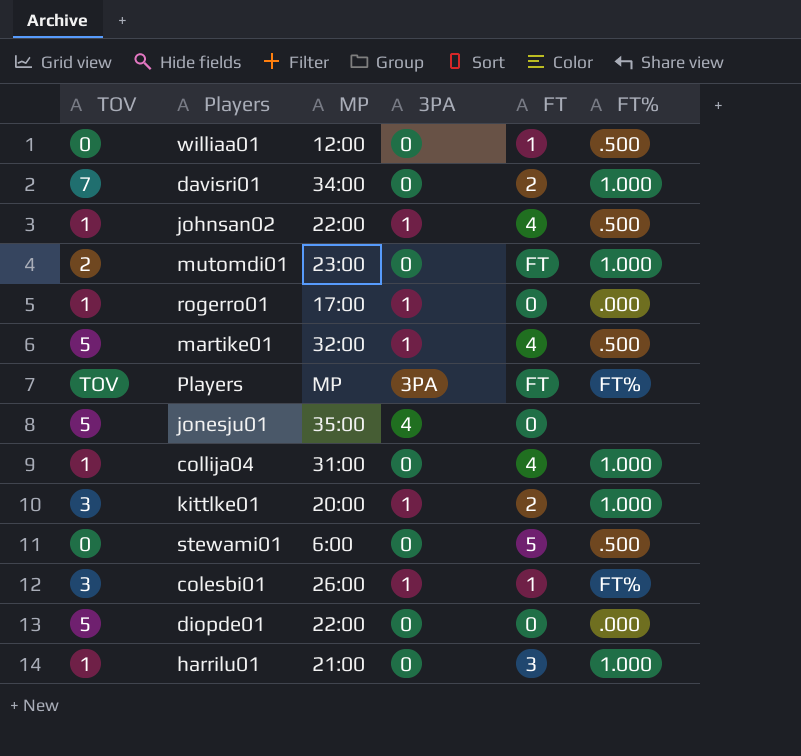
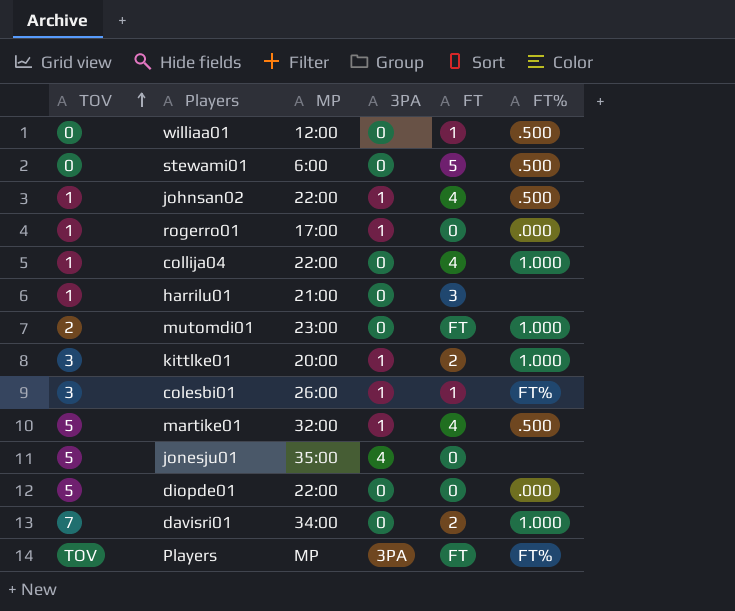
row order: none -> TOV ascending
collija04 | MP: 31:00 -> 22:00
harrilu01 | FT%: 1.000 -> none

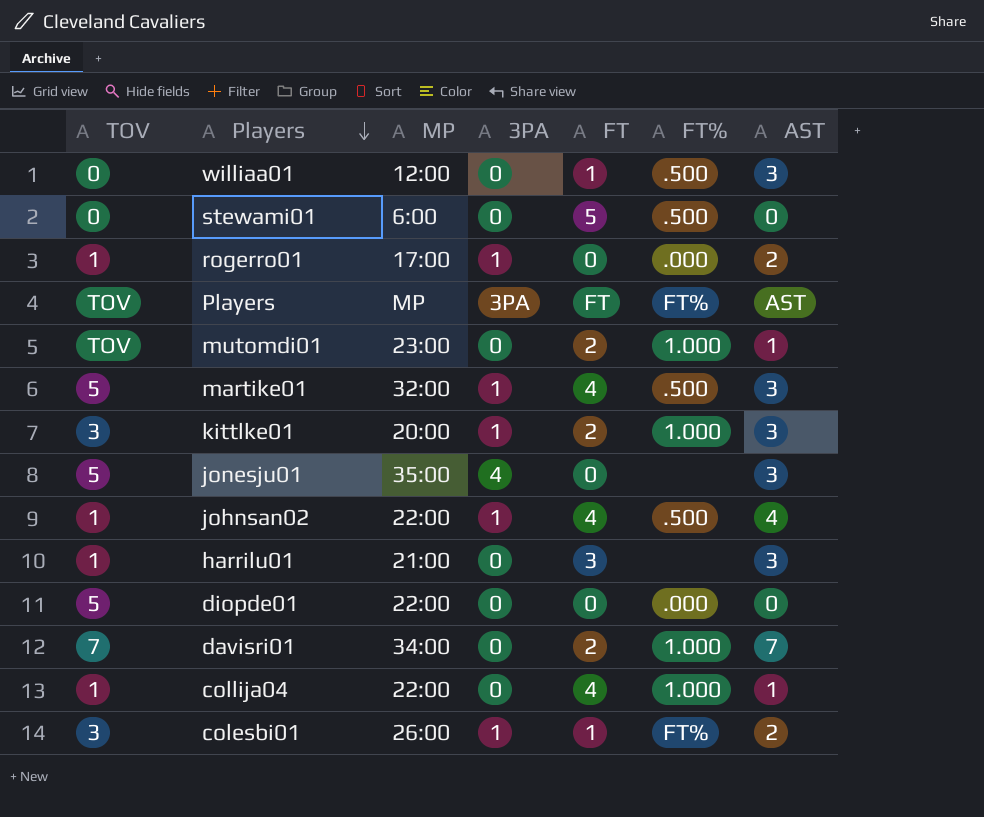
row order: TOV ascending -> Players descending
column AST | position: none -> 7
mutomdi01 | TOV: 2 -> TOV
mutomdi01 | FT: FT -> 2

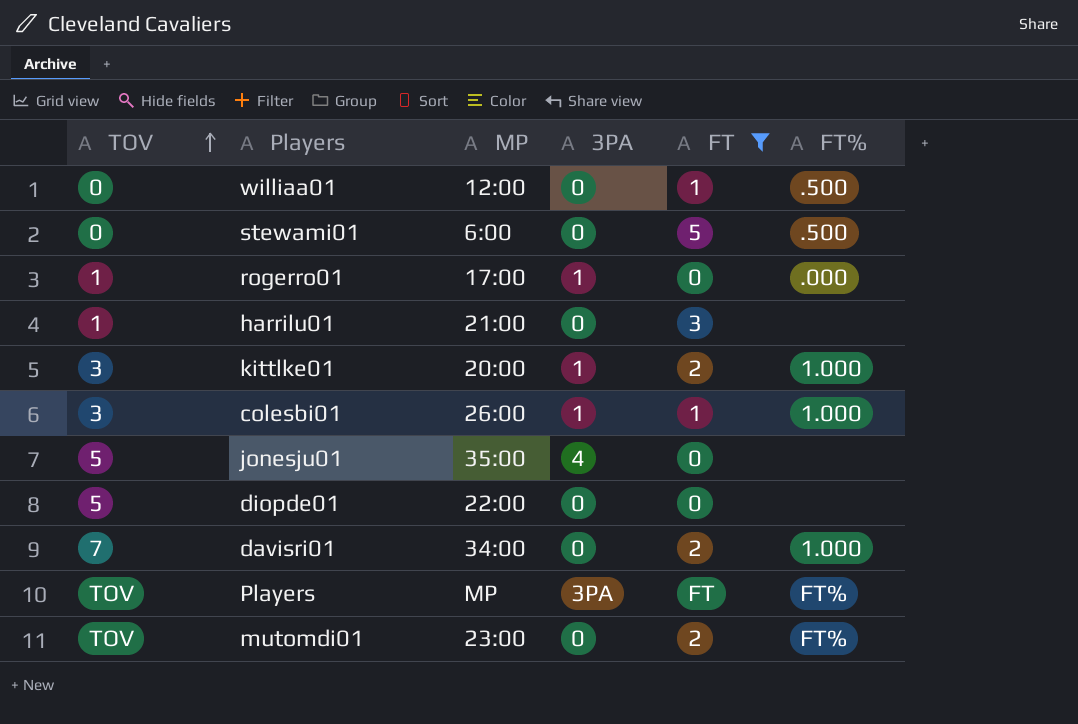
filter: none -> FT != 4
row order: Players descending -> TOV ascending
column AST | position: 7 -> none
colesbi01 | FT%: FT% -> 1.000
diopde01 | FT%: .000 -> none
mutomdi01 | FT%: 1.000 -> FT%

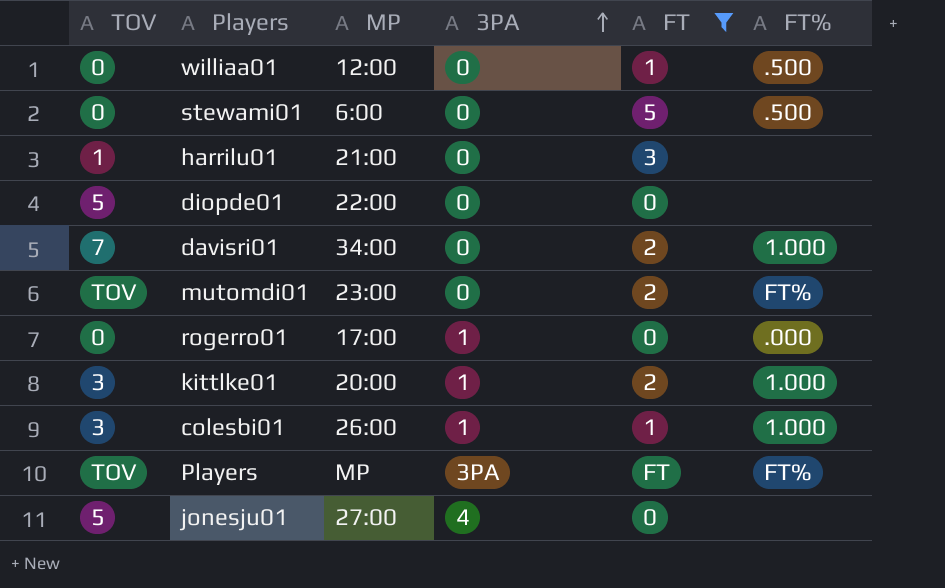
row order: TOV ascending -> 3PA ascending
rogerro01 | TOV: 1 -> 0
jonesju01 | MP: 35:00 -> 27:00

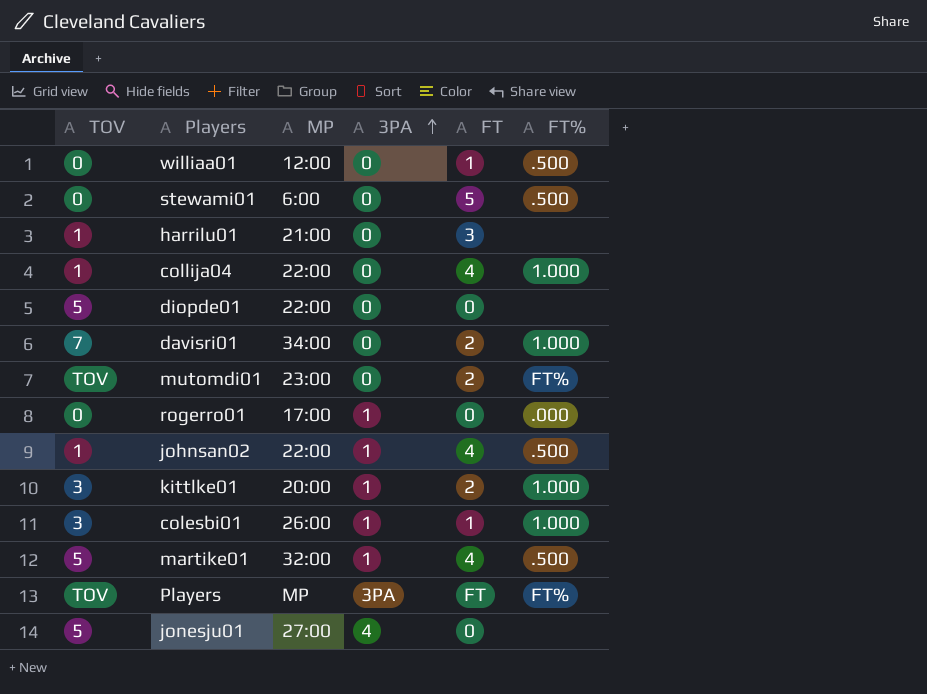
filter: FT != 4 -> none

